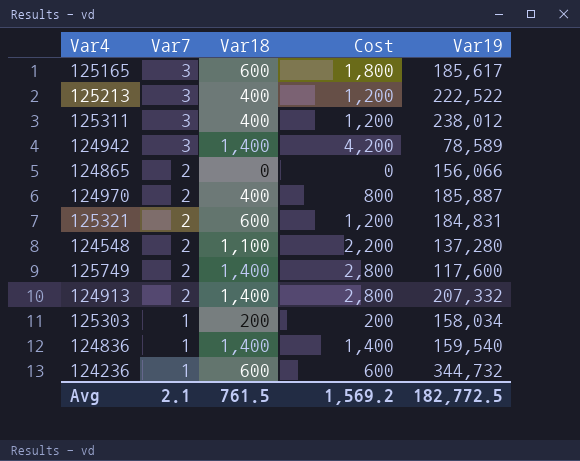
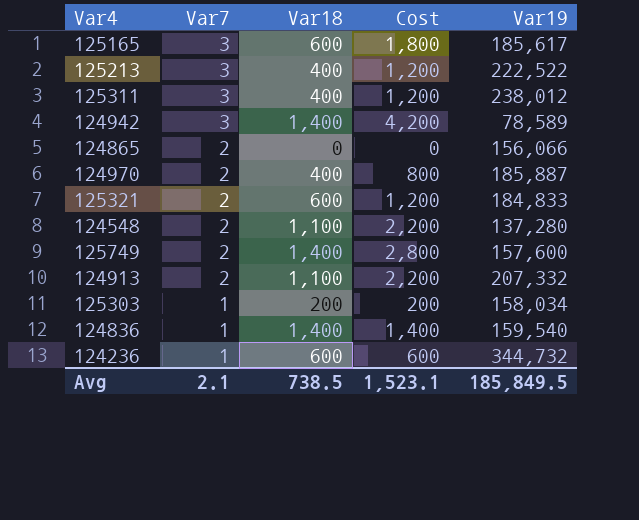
125321 | Var19: 184,831 -> 184,833
125749 | Var19: 117,600 -> 157,600
124913 | Var18: 1,400 -> 1,100
124913 | Cost: 2,800 -> 2,200
Avg | Var18: 761.5 -> 738.5
Avg | Cost: 1,569.2 -> 1,523.1
Avg | Var19: 182,772.5 -> 185,849.5

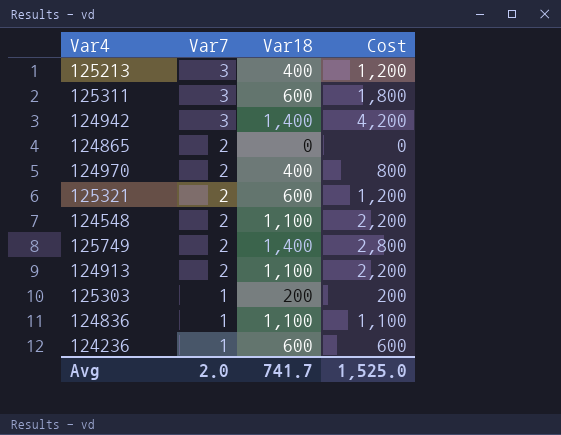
column Var19 | position: 5 -> none
row 125165: 3 | 600 | 1,800 | 185,617 -> none
125311 | Var18: 400 -> 600
125311 | Cost: 1,200 -> 1,800
124836 | Var18: 1,400 -> 1,100
124836 | Cost: 1,400 -> 1,100
Avg | Var7: 2.1 -> 2.0
Avg | Var18: 738.5 -> 741.7
Avg | Cost: 1,523.1 -> 1,525.0

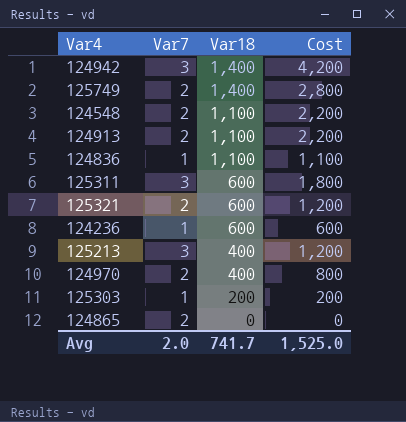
row order: Var7 descending -> Var18 descending

